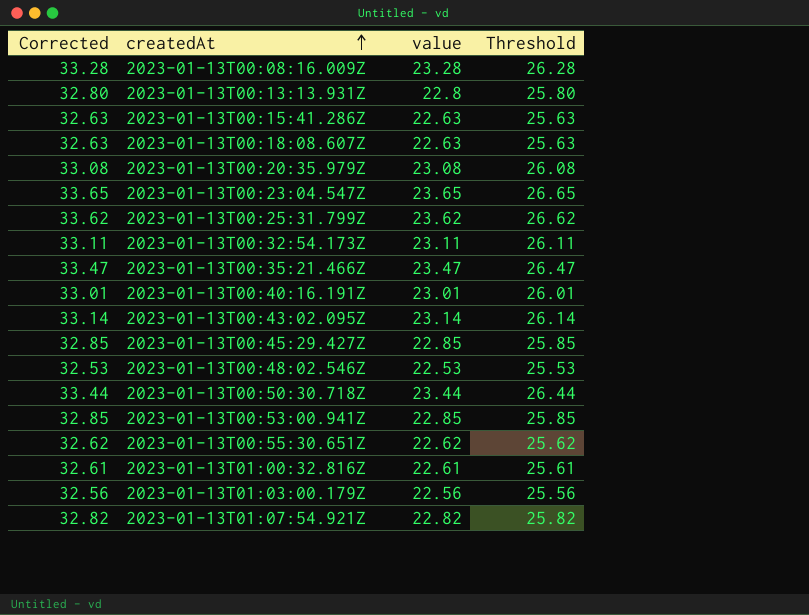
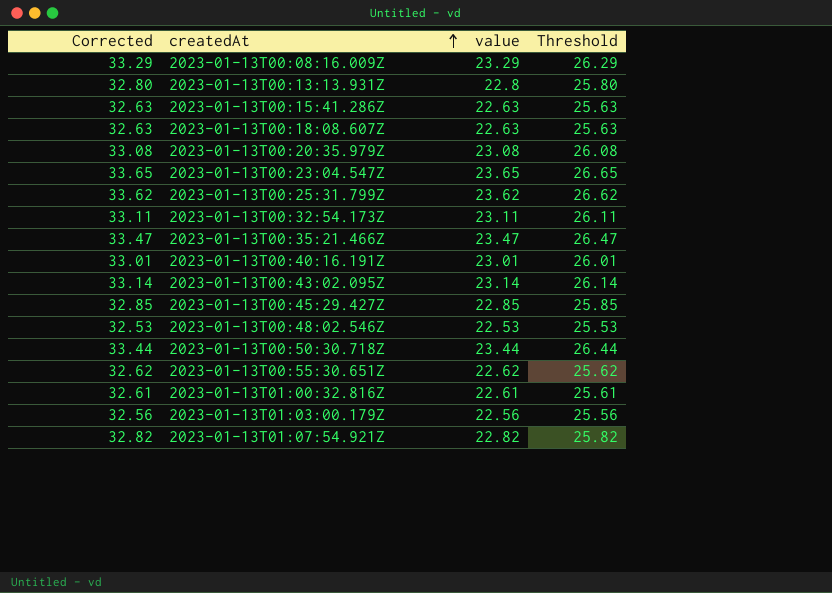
row 2023-01-13T00:53:00.941Z: 32.85 | 22.85 | 25.85 -> none
2023-01-13T00:08:16.009Z | Corrected: 33.28 -> 33.29
2023-01-13T00:08:16.009Z | value: 23.28 -> 23.29
2023-01-13T00:08:16.009Z | Threshold: 26.28 -> 26.29

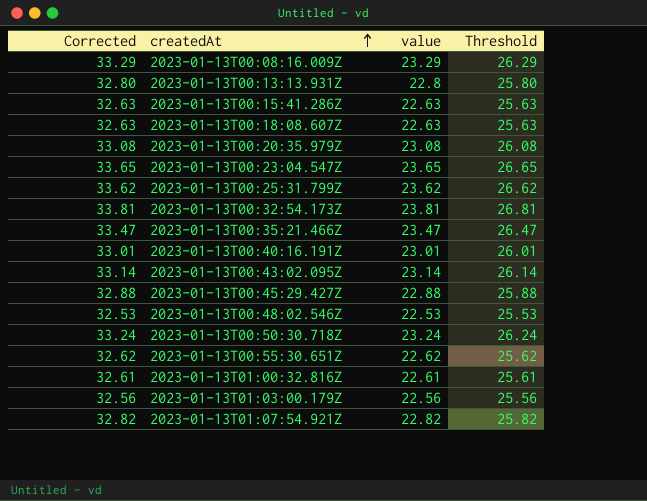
2023-01-13T00:32:54.173Z | Corrected: 33.11 -> 33.81
2023-01-13T00:32:54.173Z | value: 23.11 -> 23.81
2023-01-13T00:32:54.173Z | Threshold: 26.11 -> 26.81
2023-01-13T00:45:29.427Z | Corrected: 32.85 -> 32.88
2023-01-13T00:45:29.427Z | value: 22.85 -> 22.88
2023-01-13T00:45:29.427Z | Threshold: 25.85 -> 25.88
2023-01-13T00:50:30.718Z | Corrected: 33.44 -> 33.24
2023-01-13T00:50:30.718Z | value: 23.44 -> 23.24
2023-01-13T00:50:30.718Z | Threshold: 26.44 -> 26.24

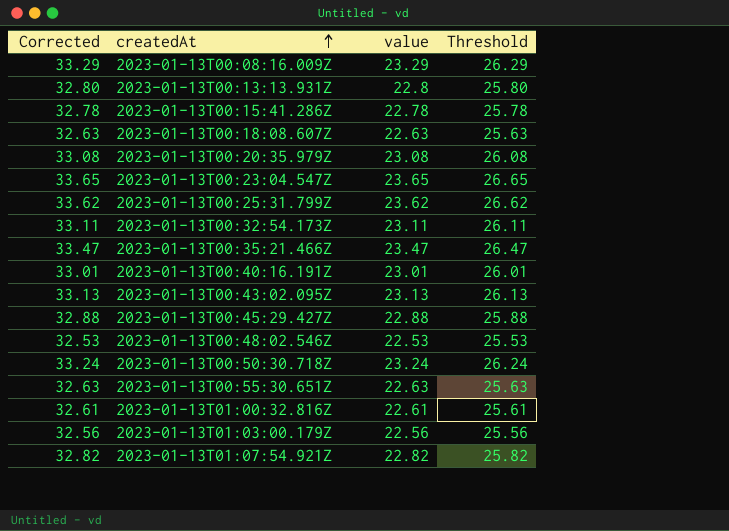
2023-01-13T00:15:41.286Z | Corrected: 32.63 -> 32.78
2023-01-13T00:15:41.286Z | value: 22.63 -> 22.78
2023-01-13T00:15:41.286Z | Threshold: 25.63 -> 25.78
2023-01-13T00:32:54.173Z | Corrected: 33.81 -> 33.11
2023-01-13T00:32:54.173Z | value: 23.81 -> 23.11
2023-01-13T00:32:54.173Z | Threshold: 26.81 -> 26.11
2023-01-13T00:43:02.095Z | Corrected: 33.14 -> 33.13
2023-01-13T00:43:02.095Z | value: 23.14 -> 23.13
2023-01-13T00:43:02.095Z | Threshold: 26.14 -> 26.13
2023-01-13T00:55:30.651Z | Corrected: 32.62 -> 32.63
2023-01-13T00:55:30.651Z | value: 22.62 -> 22.63
2023-01-13T00:55:30.651Z | Threshold: 25.62 -> 25.63

